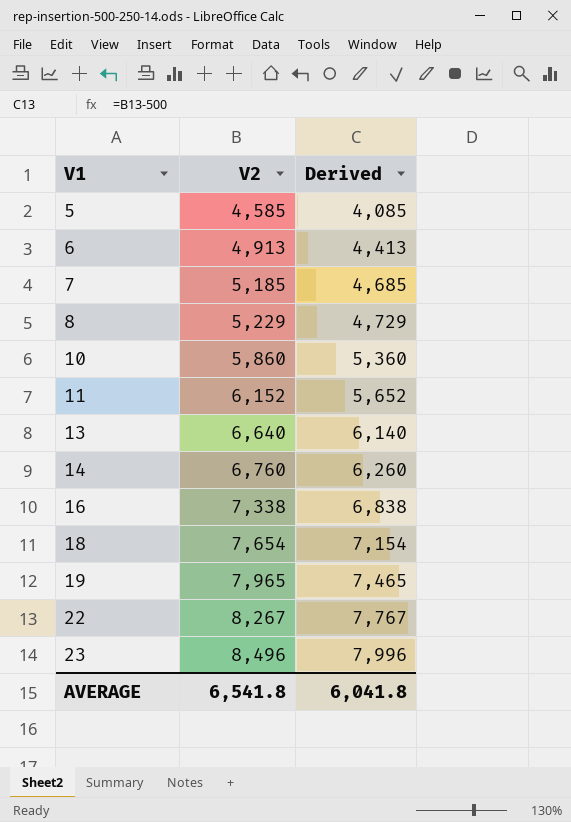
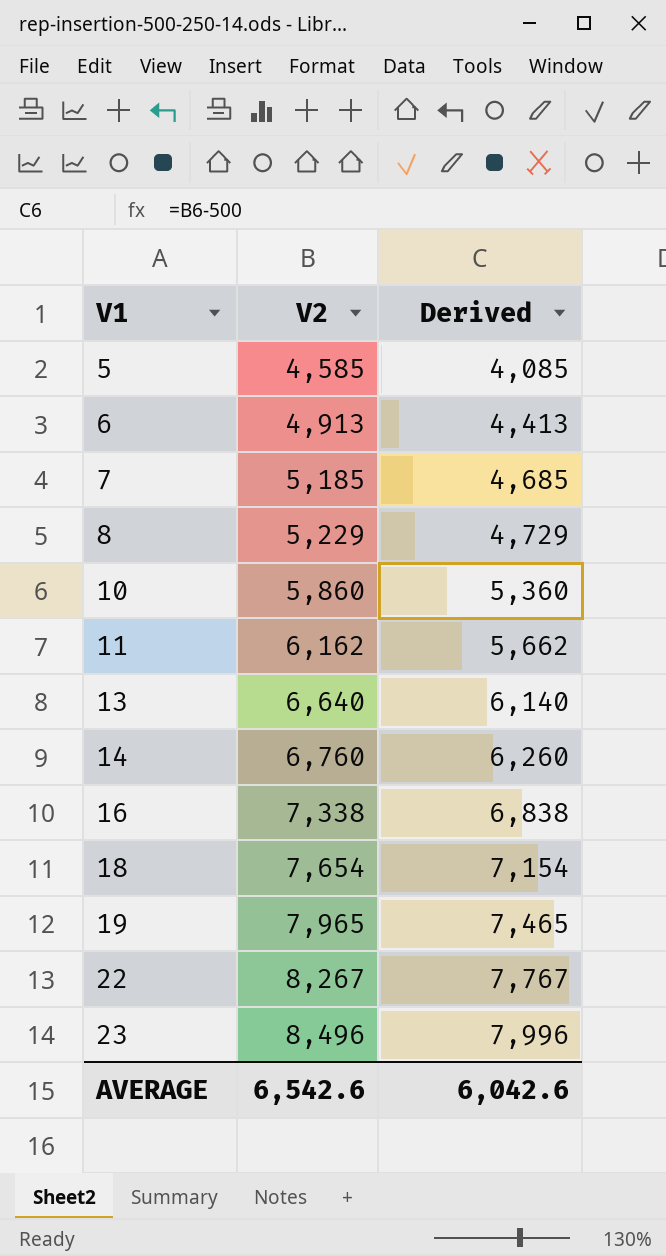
11 | V2: 6,152 -> 6,162
11 | Derived: 5,652 -> 5,662
AVERAGE | V2: 6,541.8 -> 6,542.6
AVERAGE | Derived: 6,041.8 -> 6,042.6

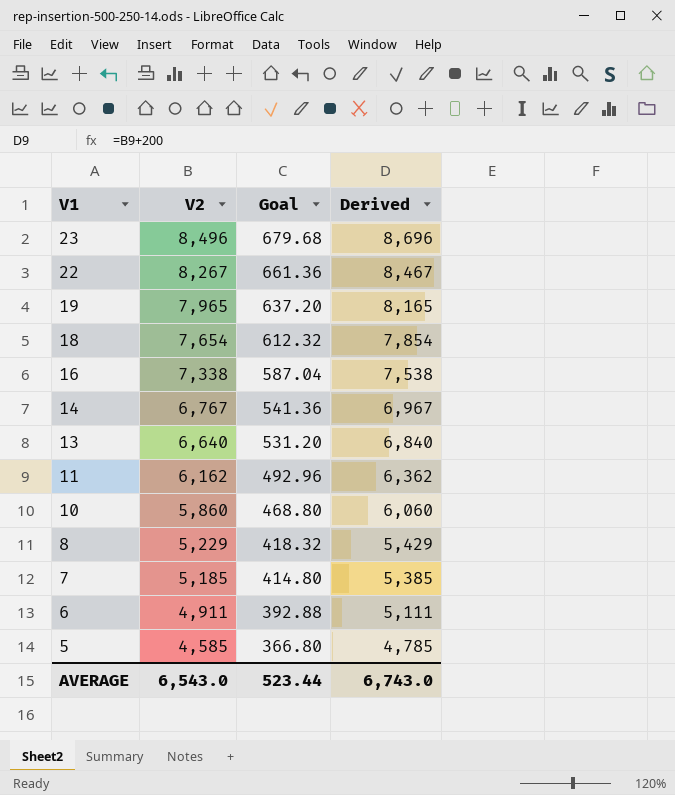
row order: V1 ascending -> V1 descending
column Goal | formula: none -> [V2] * 0.08
column Derived | formula: [V2] - 500 -> [V2] + 200
14 | V2: 6,760 -> 6,767
6 | V2: 4,913 -> 4,911
AVERAGE | V2: 6,542.6 -> 6,543.0
AVERAGE | Derived: 6,042.6 -> 6,743.0

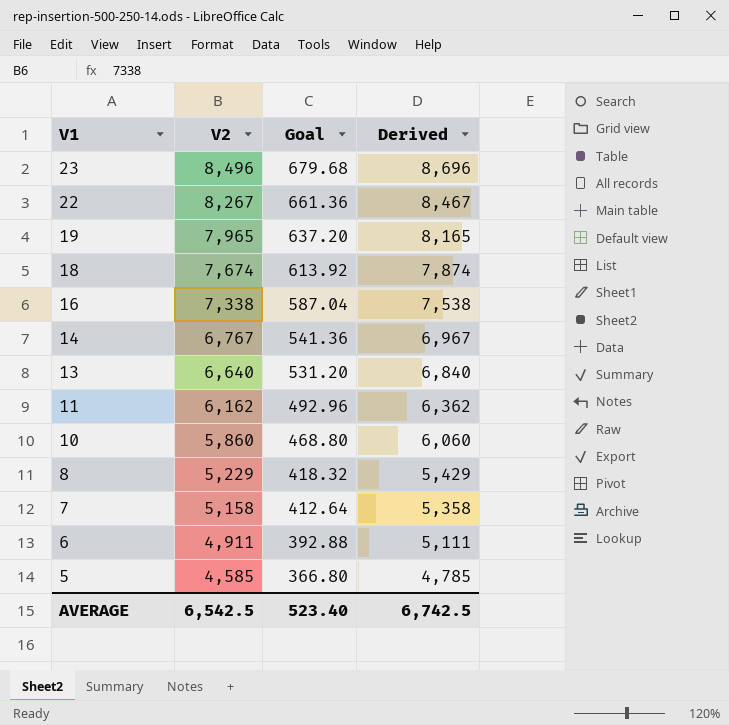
18 | V2: 7,654 -> 7,674
18 | Goal: 612.32 -> 613.92
18 | Derived: 7,854 -> 7,874
7 | V2: 5,185 -> 5,158
7 | Goal: 414.80 -> 412.64
7 | Derived: 5,385 -> 5,358
AVERAGE | V2: 6,543.0 -> 6,542.5
AVERAGE | Goal: 523.44 -> 523.40
AVERAGE | Derived: 6,743.0 -> 6,742.5

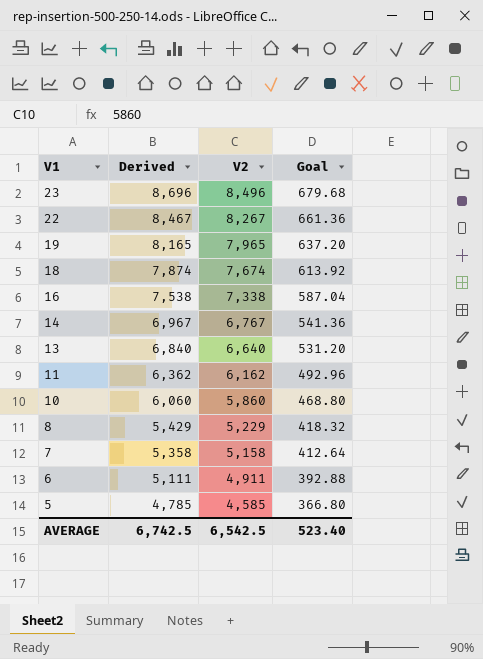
column Derived | position: 4 -> 2

